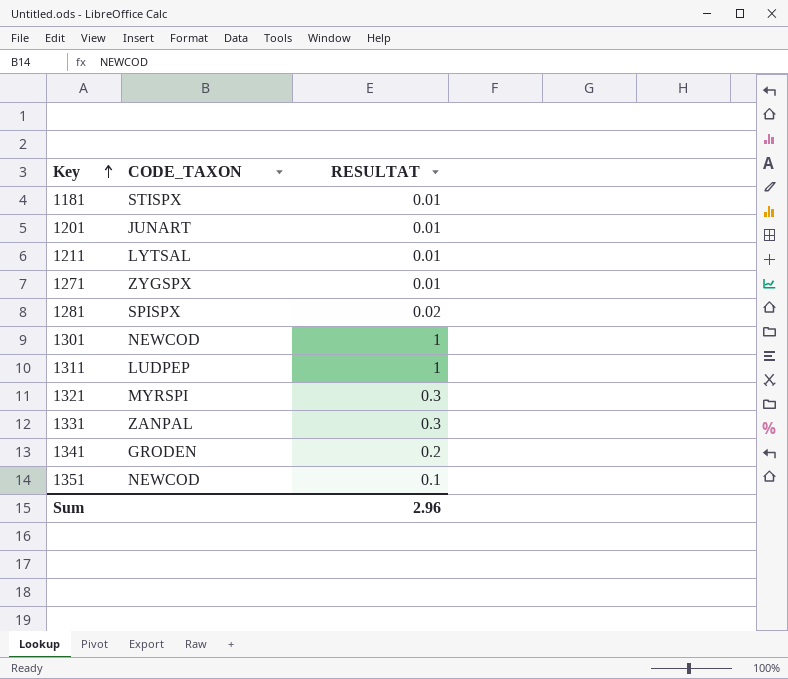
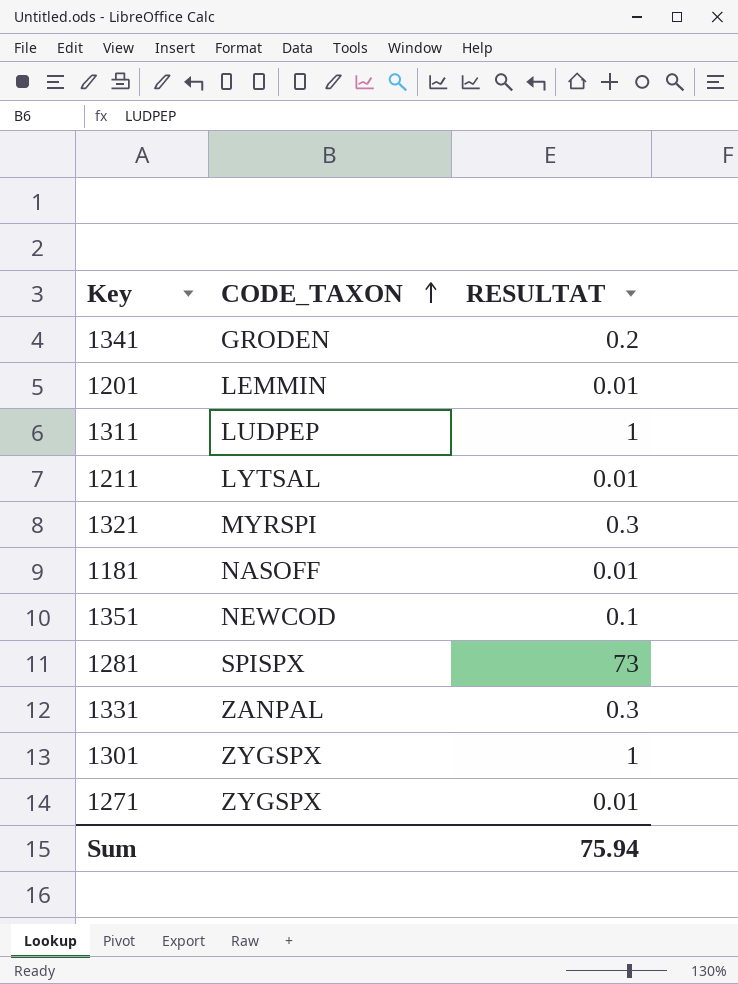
row order: Key ascending -> CODE_TAXON ascending
1201 | CODE_TAXON: JUNART -> LEMMIN
1181 | CODE_TAXON: STISPX -> NASOFF
1281 | RESULTAT: 0.02 -> 73
1301 | CODE_TAXON: NEWCOD -> ZYGSPX
Sum | RESULTAT: 2.96 -> 75.94

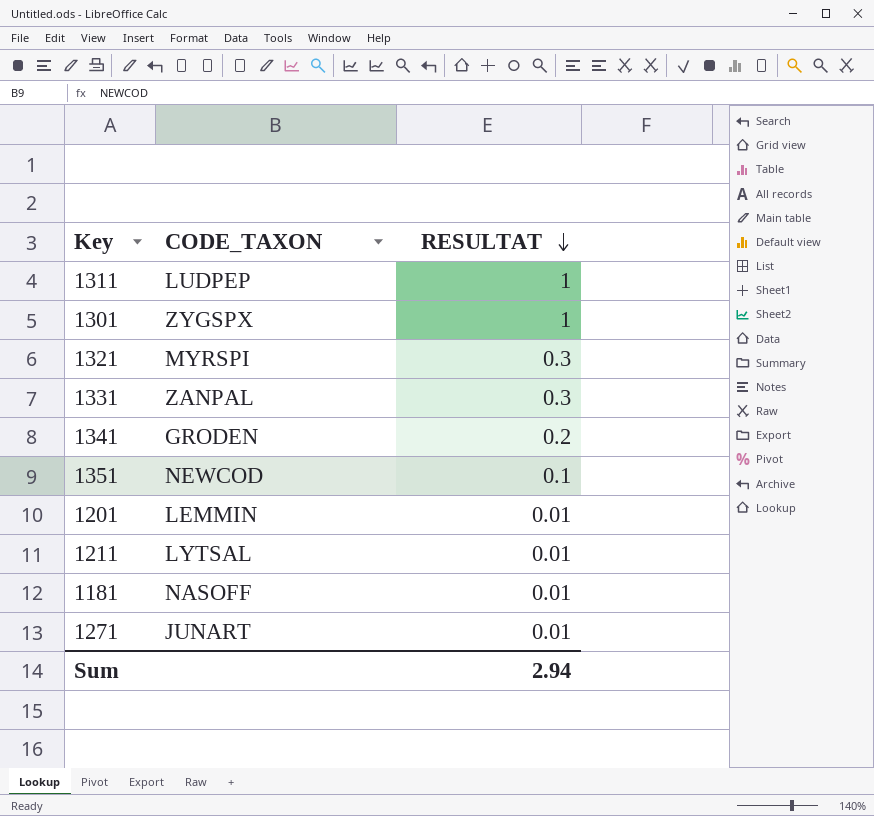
row order: CODE_TAXON ascending -> RESULTAT descending
row 1281: SPISPX | 73 -> none
1271 | CODE_TAXON: ZYGSPX -> JUNART
Sum | RESULTAT: 75.94 -> 2.94

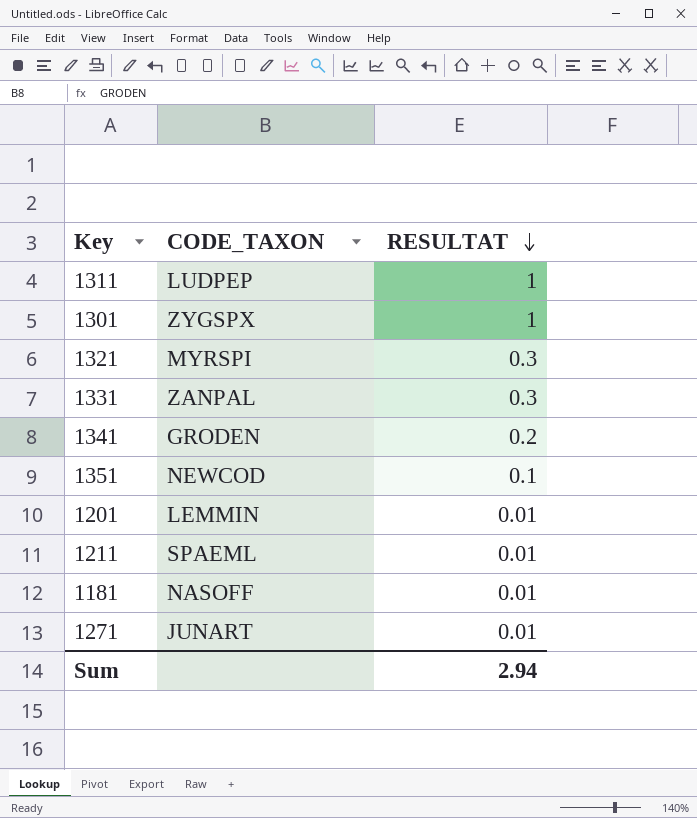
1211 | CODE_TAXON: LYTSAL -> SPAEML

